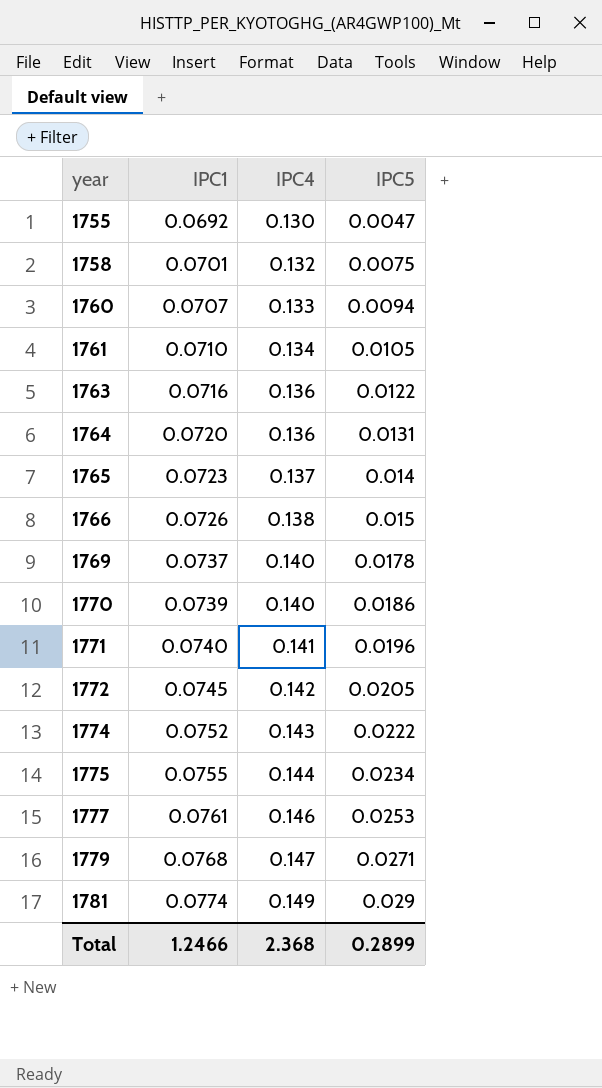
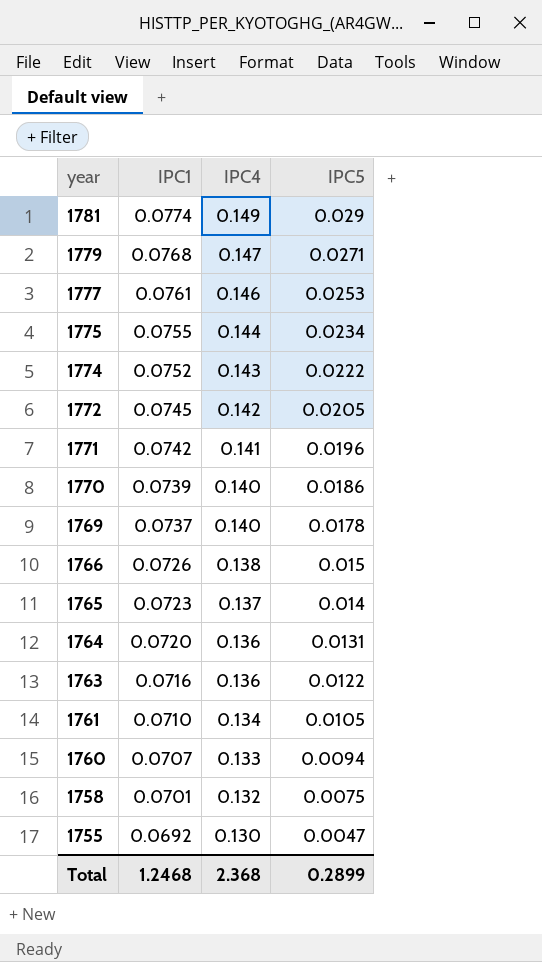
row order: year ascending -> year descending
1771 | IPC1: 0.0740 -> 0.0742
Total | IPC1: 1.2466 -> 1.2468

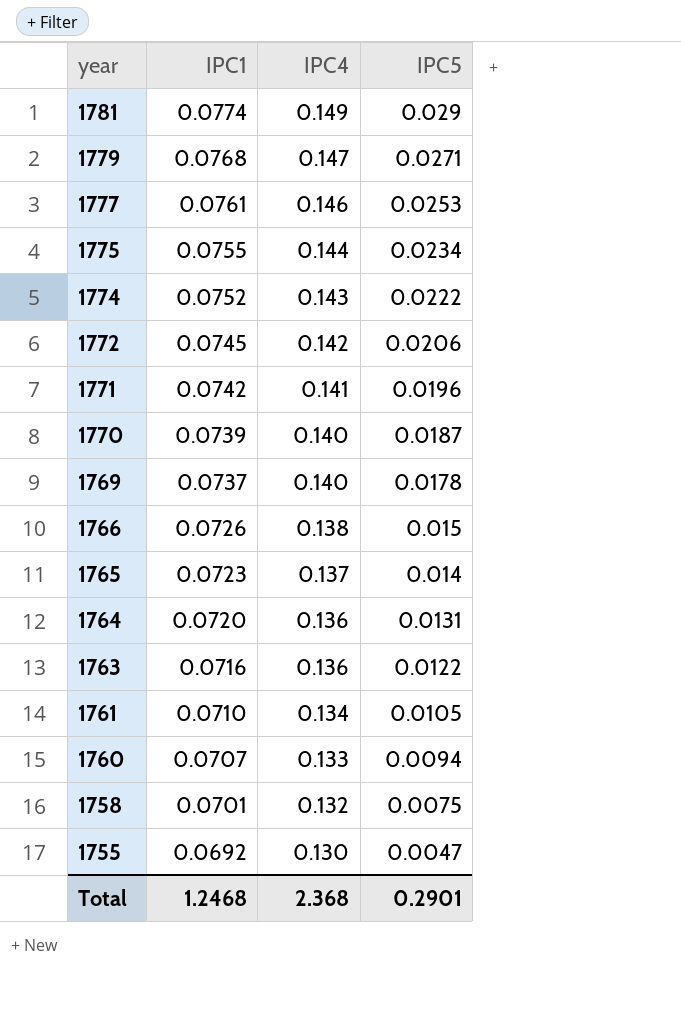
1772 | IPC5: 0.0205 -> 0.0206
1770 | IPC5: 0.0186 -> 0.0187
Total | IPC5: 0.2899 -> 0.2901

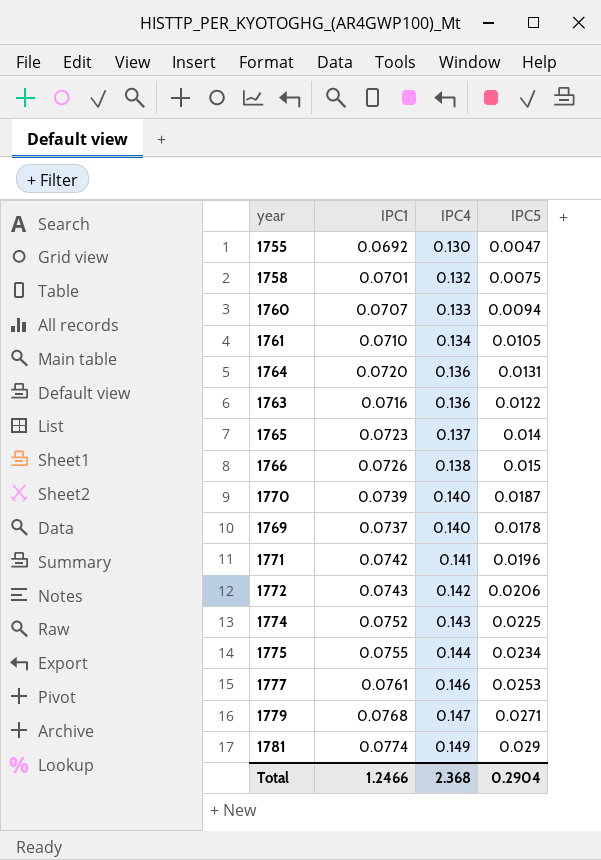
row order: year descending -> IPC4 ascending
1772 | IPC1: 0.0745 -> 0.0743
1774 | IPC5: 0.0222 -> 0.0225
Total | IPC1: 1.2468 -> 1.2466
Total | IPC5: 0.2901 -> 0.2904

